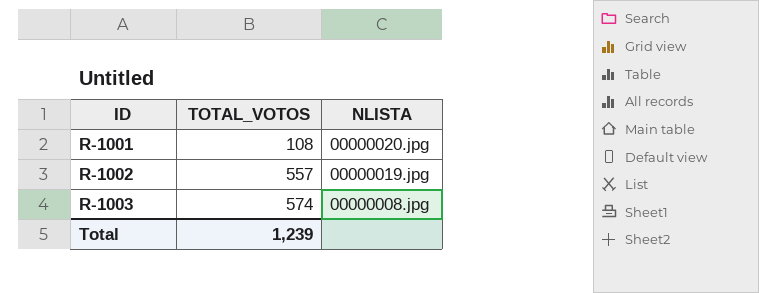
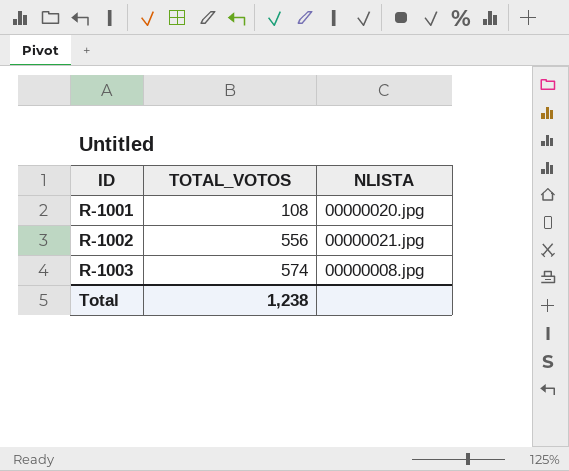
R-1002 | TOTAL_VOTOS: 557 -> 556
R-1002 | NLISTA: 00000019.jpg -> 00000021.jpg
Total | TOTAL_VOTOS: 1,239 -> 1,238

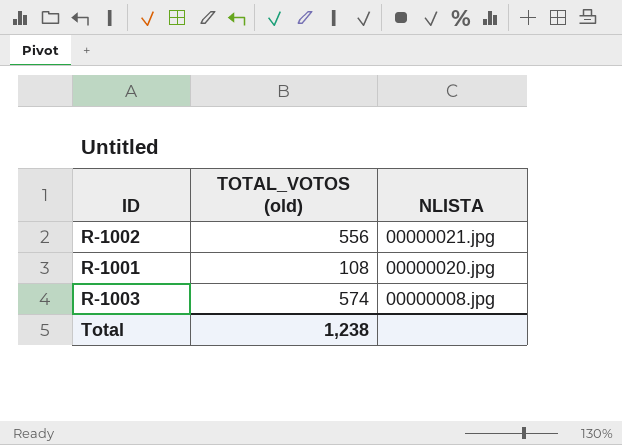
row order: ID ascending -> NLISTA descending
column name: TOTAL_VOTOS -> TOTAL_VOTOS (old)

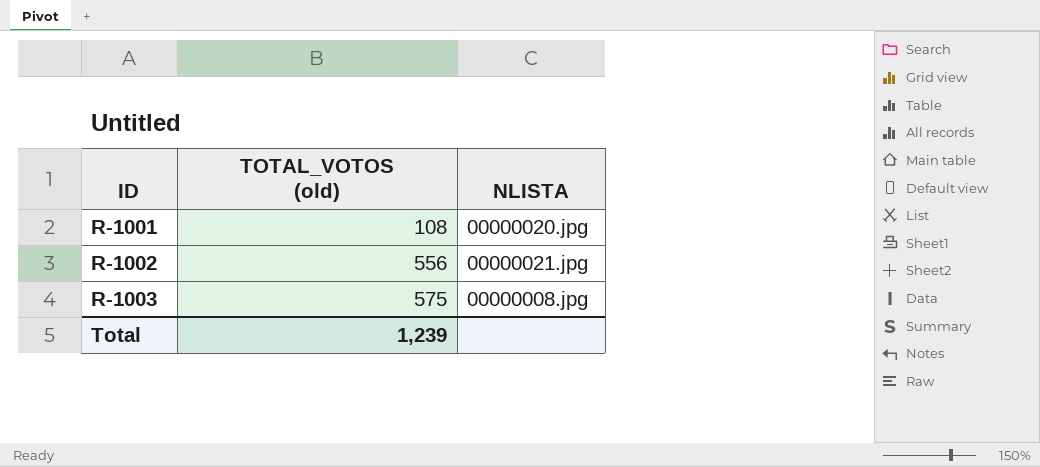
row order: NLISTA descending -> ID ascending
R-1003 | TOTAL_VOTOS (old): 574 -> 575
Total | TOTAL_VOTOS (old): 1,238 -> 1,239

